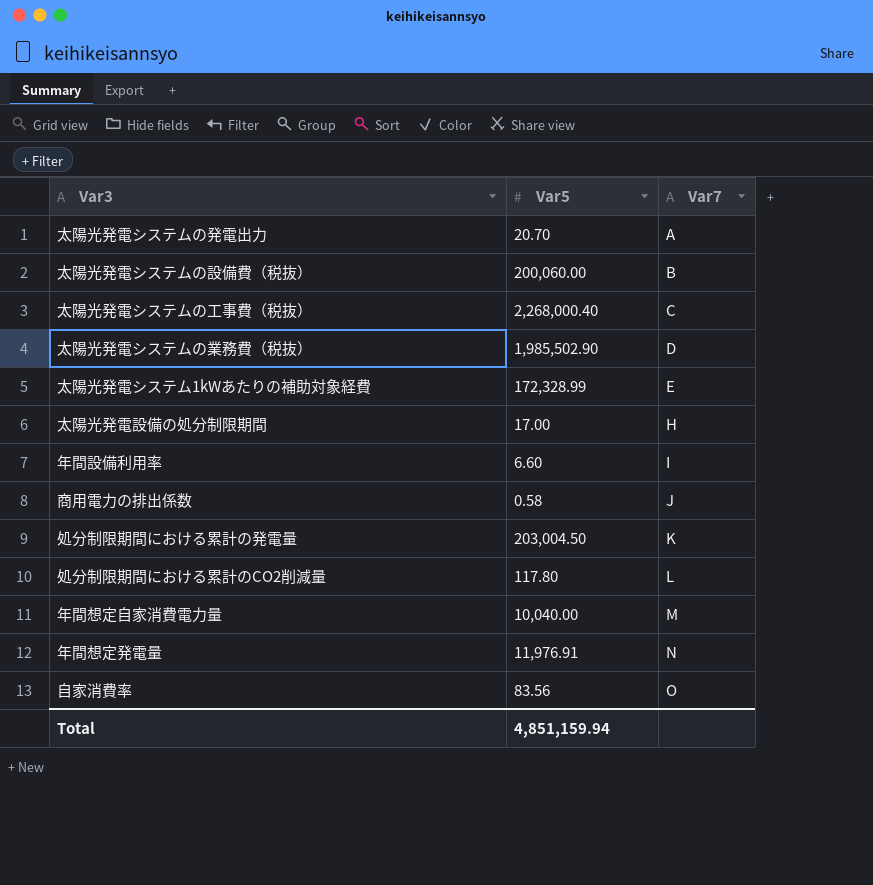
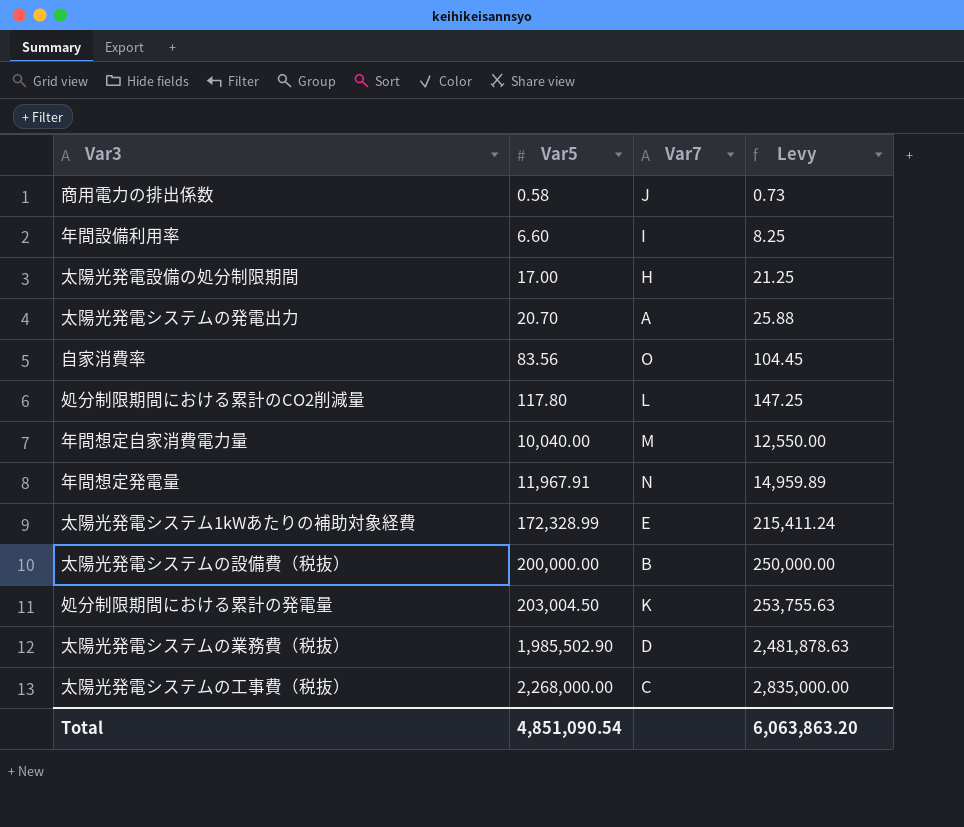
row order: Var7 ascending -> Var5 ascending
column Levy | formula: none -> [Var5] * 1.25
年間想定発電量 | Var5: 11,976.91 -> 11,967.91
太陽光発電システムの設備費（税抜） | Var5: 200,060.00 -> 200,000.00
太陽光発電システムの工事費（税抜） | Var5: 2,268,000.40 -> 2,268,000.00
Total | Var5: 4,851,159.94 -> 4,851,090.54

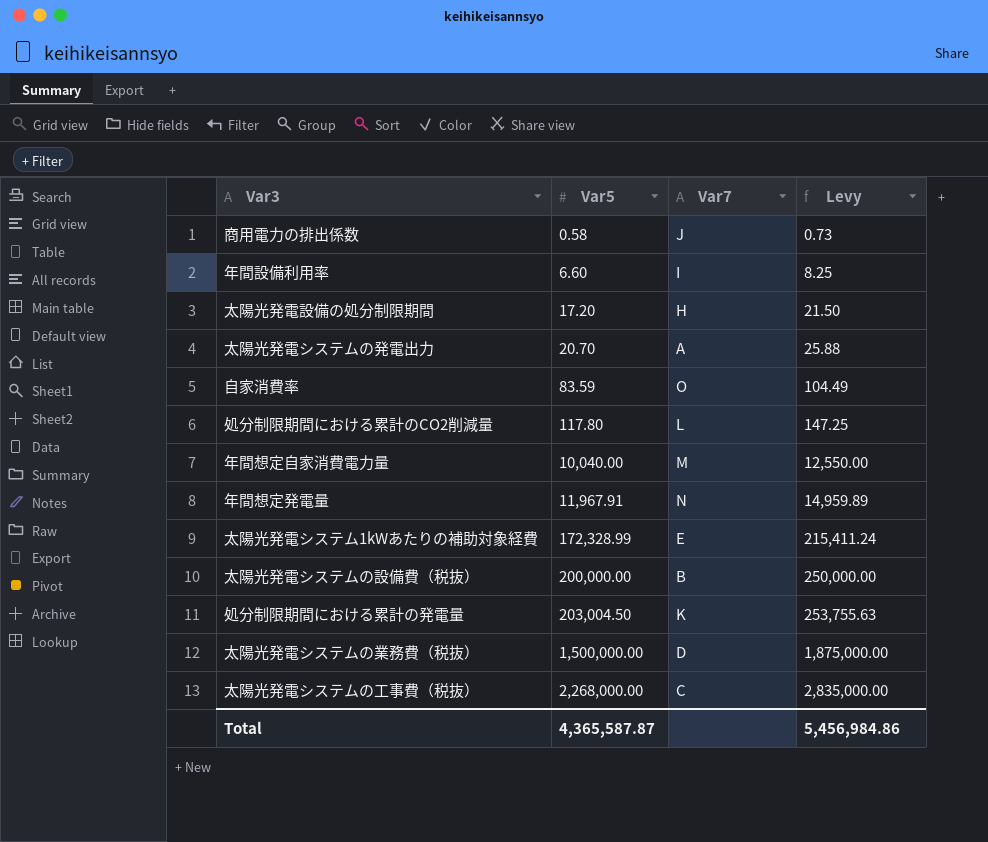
太陽光発電設備の処分制限期間 | Var5: 17.00 -> 17.20
太陽光発電設備の処分制限期間 | Levy: 21.25 -> 21.50
自家消費率 | Var5: 83.56 -> 83.59
自家消費率 | Levy: 104.45 -> 104.49
太陽光発電システムの業務費（税抜） | Var5: 1,985,502.90 -> 1,500,000.00
太陽光発電システムの業務費（税抜） | Levy: 2,481,878.63 -> 1,875,000.00
Total | Var5: 4,851,090.54 -> 4,365,587.87
Total | Levy: 6,063,863.20 -> 5,456,984.86

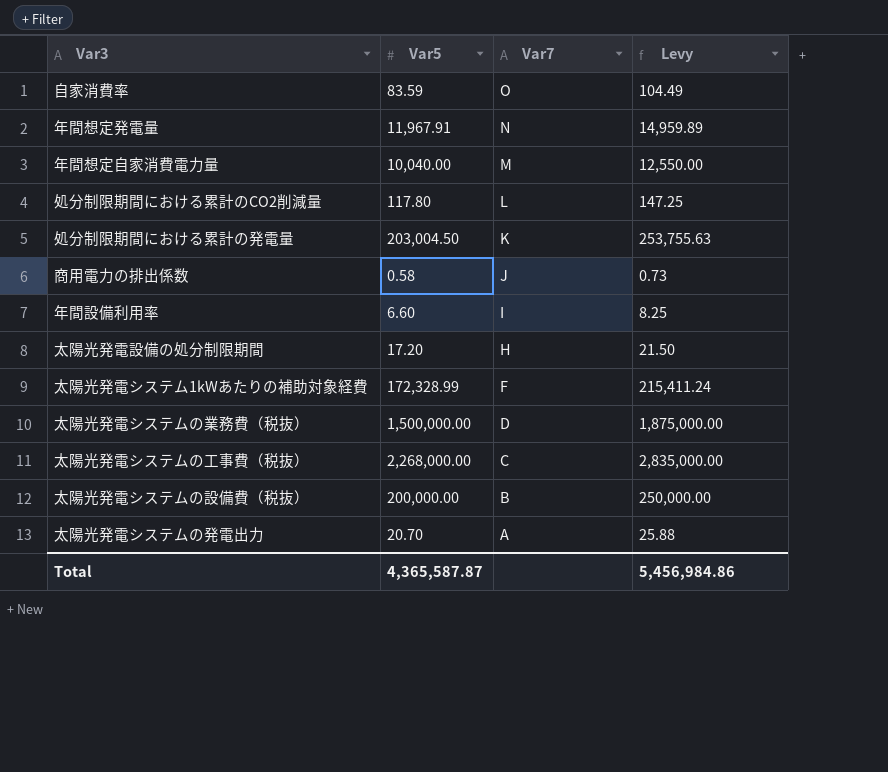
row order: Var5 ascending -> Var7 descending
太陽光発電システム1kWあたりの補助対象経費 | Var7: E -> F

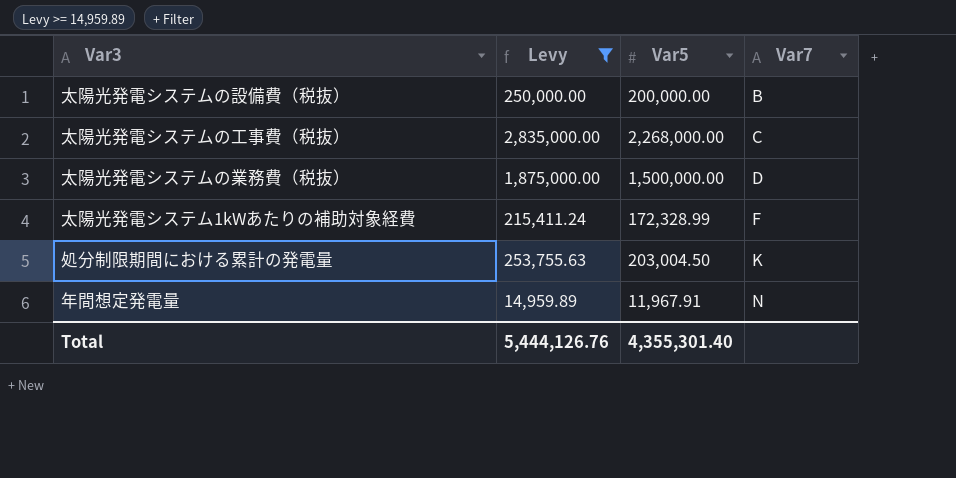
filter: none -> Levy >= 14,959.89
row order: Var7 descending -> Var7 ascending
column Levy | position: 4 -> 2
Total | Levy: 5,456,984.86 -> 5,444,126.76
Total | Var5: 4,365,587.87 -> 4,355,301.40

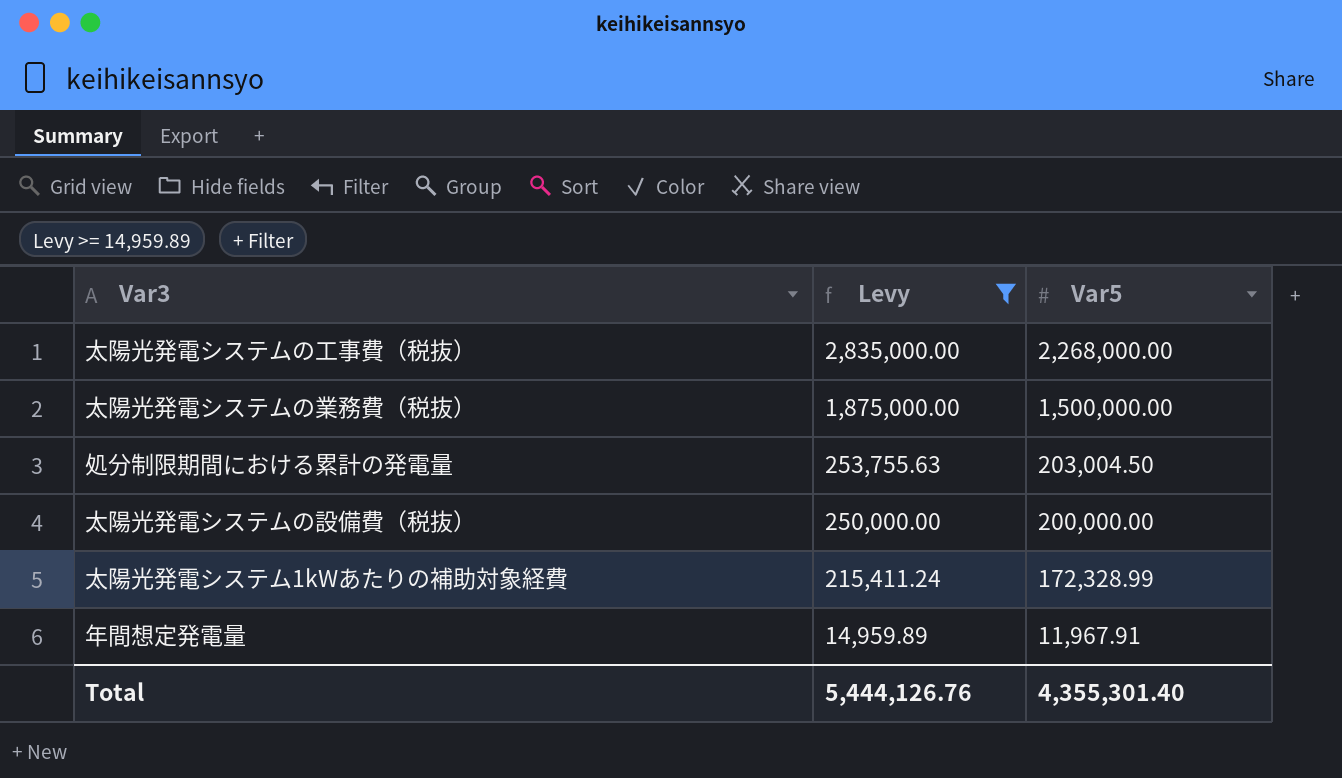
row order: Var7 ascending -> Levy descending
column Var7 | position: 4 -> none

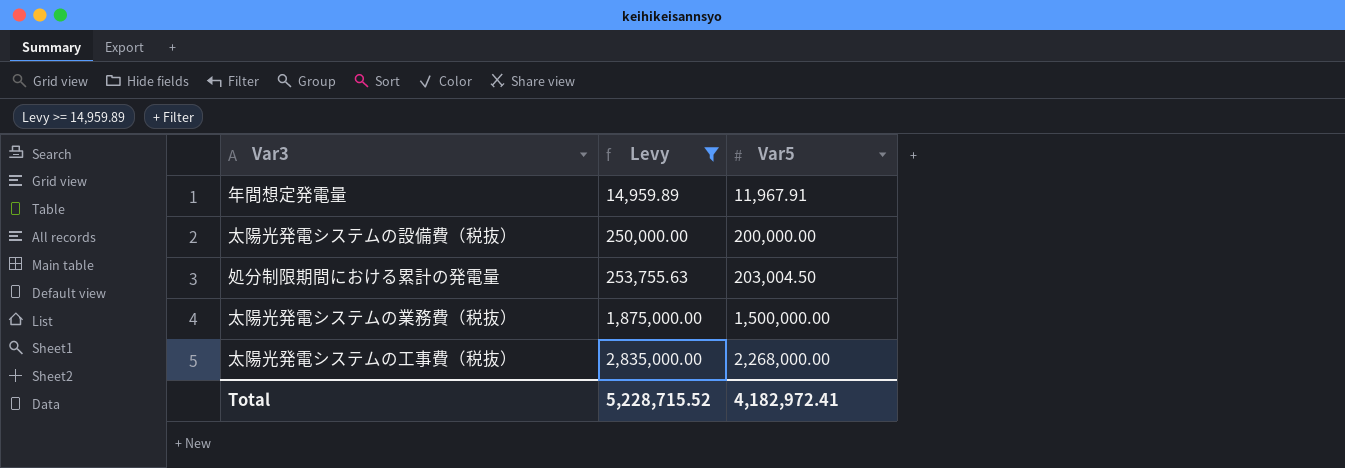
row order: Levy descending -> Levy ascending
row 太陽光発電システム1kWあたりの補助対象経費: 215,411.24 | 172,328.99 -> none
Total | Levy: 5,444,126.76 -> 5,228,715.52
Total | Var5: 4,355,301.40 -> 4,182,972.41

